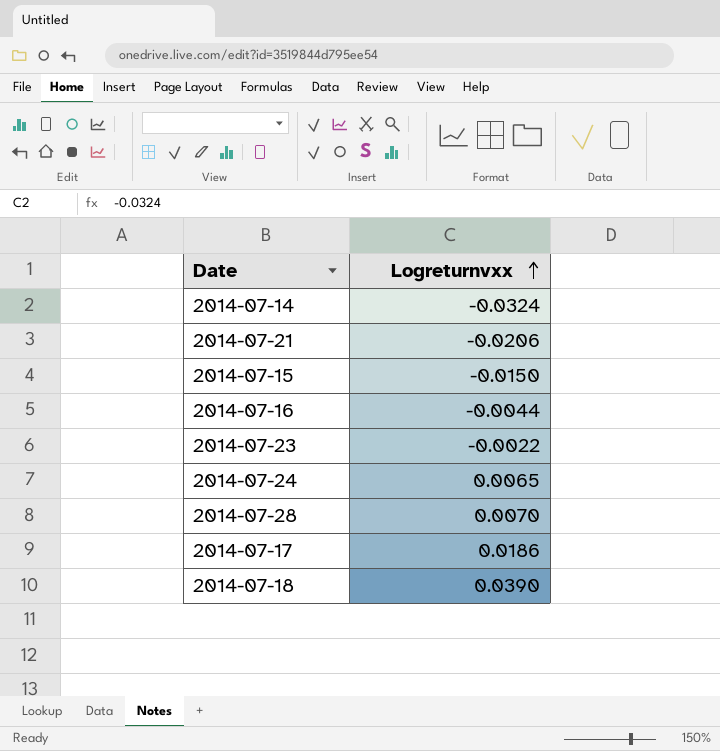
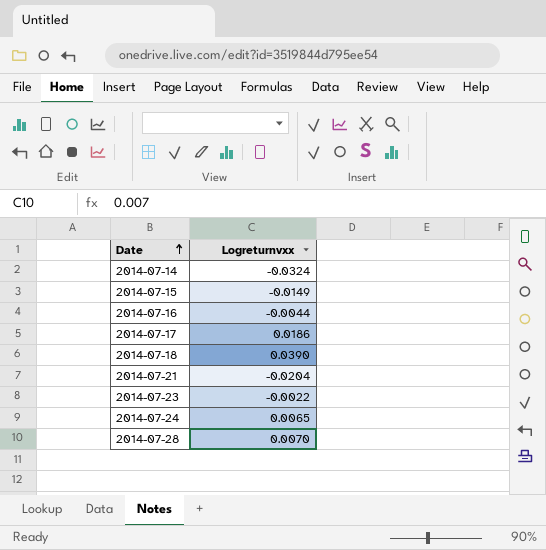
row order: Logreturnvxx ascending -> Date ascending
2014-07-15 | Logreturnvxx: -0.0150 -> -0.0149
2014-07-21 | Logreturnvxx: -0.0206 -> -0.0204

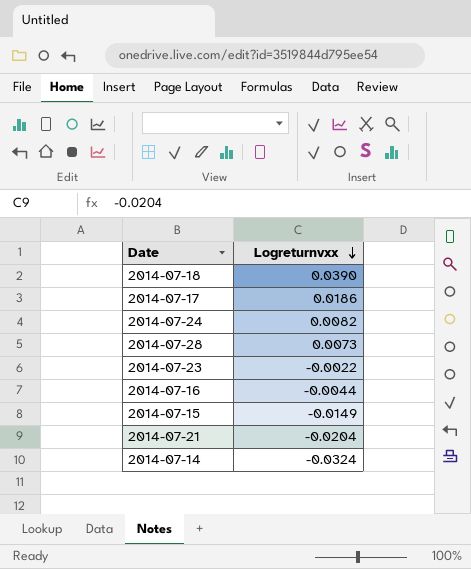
row order: Date ascending -> Logreturnvxx descending
2014-07-24 | Logreturnvxx: 0.0065 -> 0.0082
2014-07-28 | Logreturnvxx: 0.0070 -> 0.0073

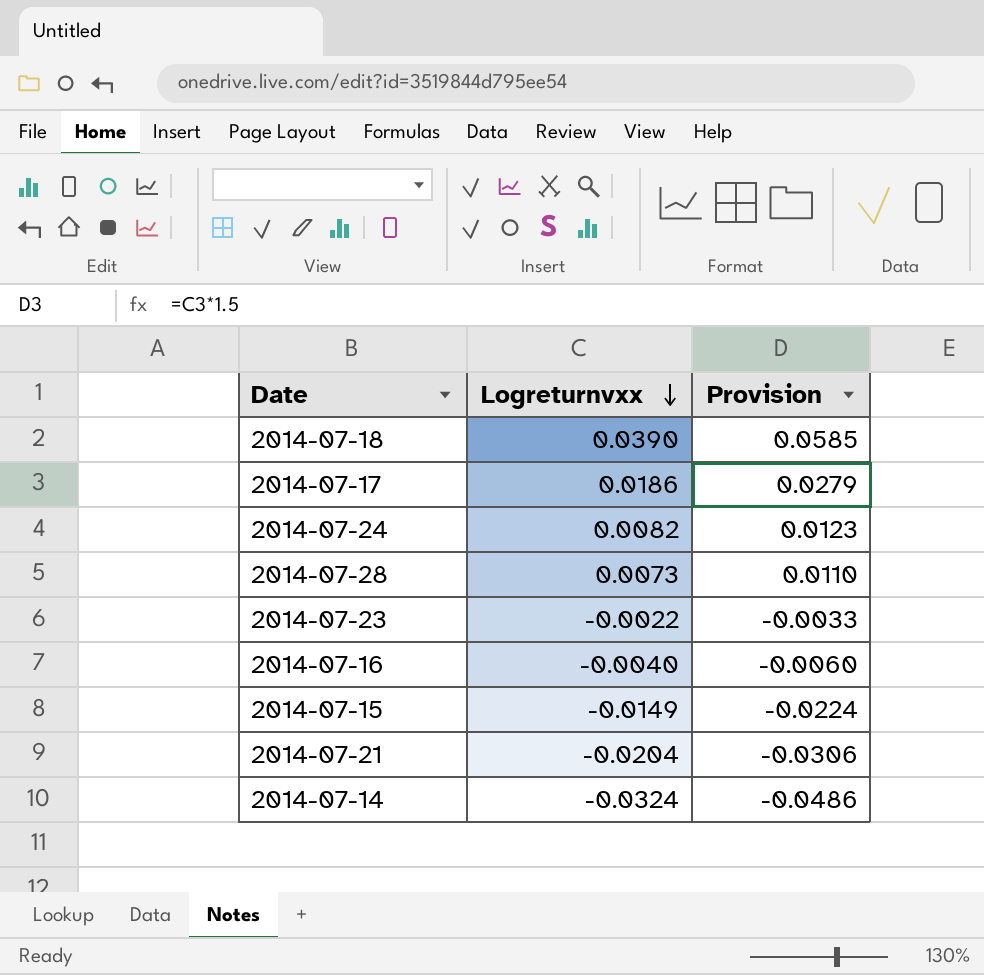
column Provision | formula: none -> [Logreturnvxx] * 1.5
2014-07-16 | Logreturnvxx: -0.0044 -> -0.0040

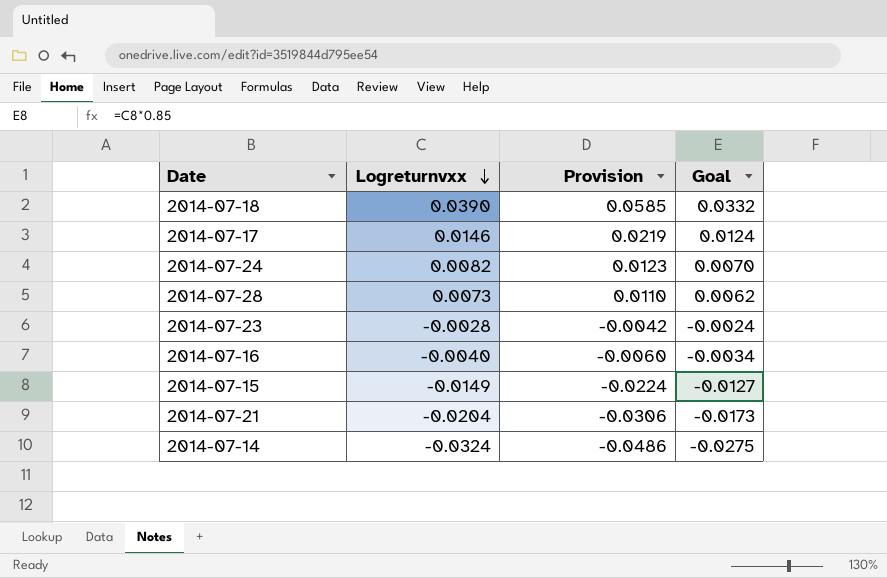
column Goal | formula: none -> [Logreturnvxx] * 0.85
2014-07-17 | Logreturnvxx: 0.0186 -> 0.0146
2014-07-17 | Provision: 0.0279 -> 0.0219
2014-07-23 | Logreturnvxx: -0.0022 -> -0.0028
2014-07-23 | Provision: -0.0033 -> -0.0042

